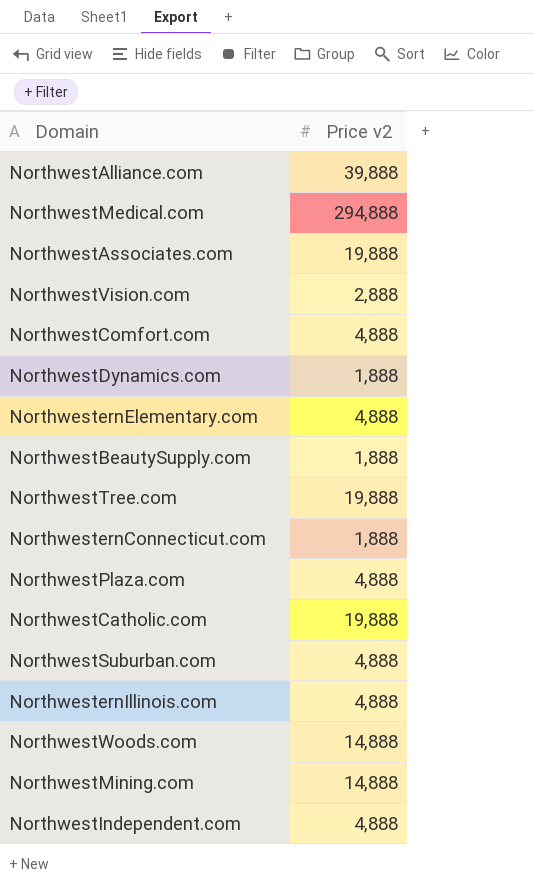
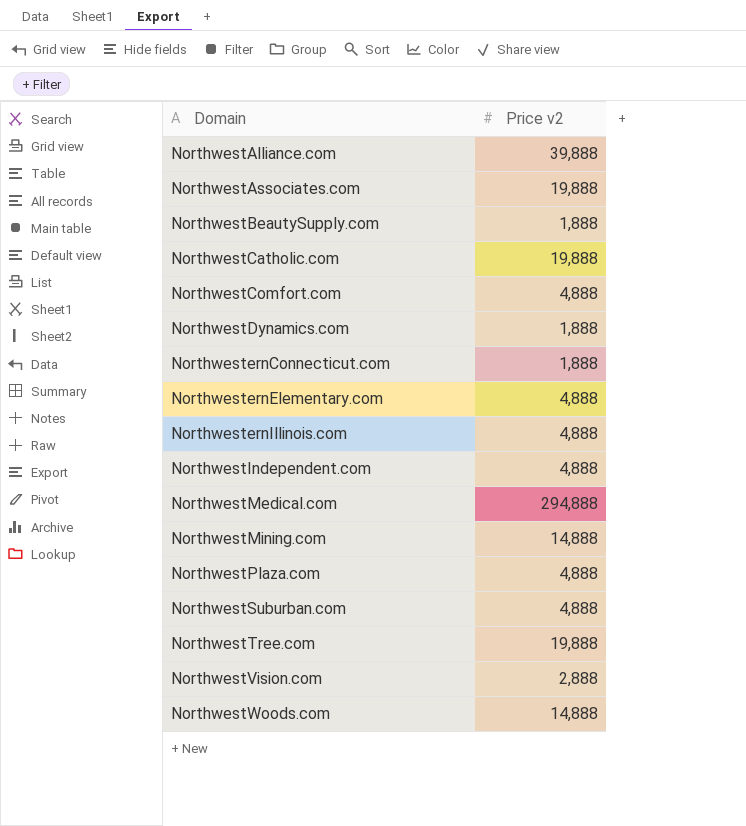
row order: none -> Domain ascending

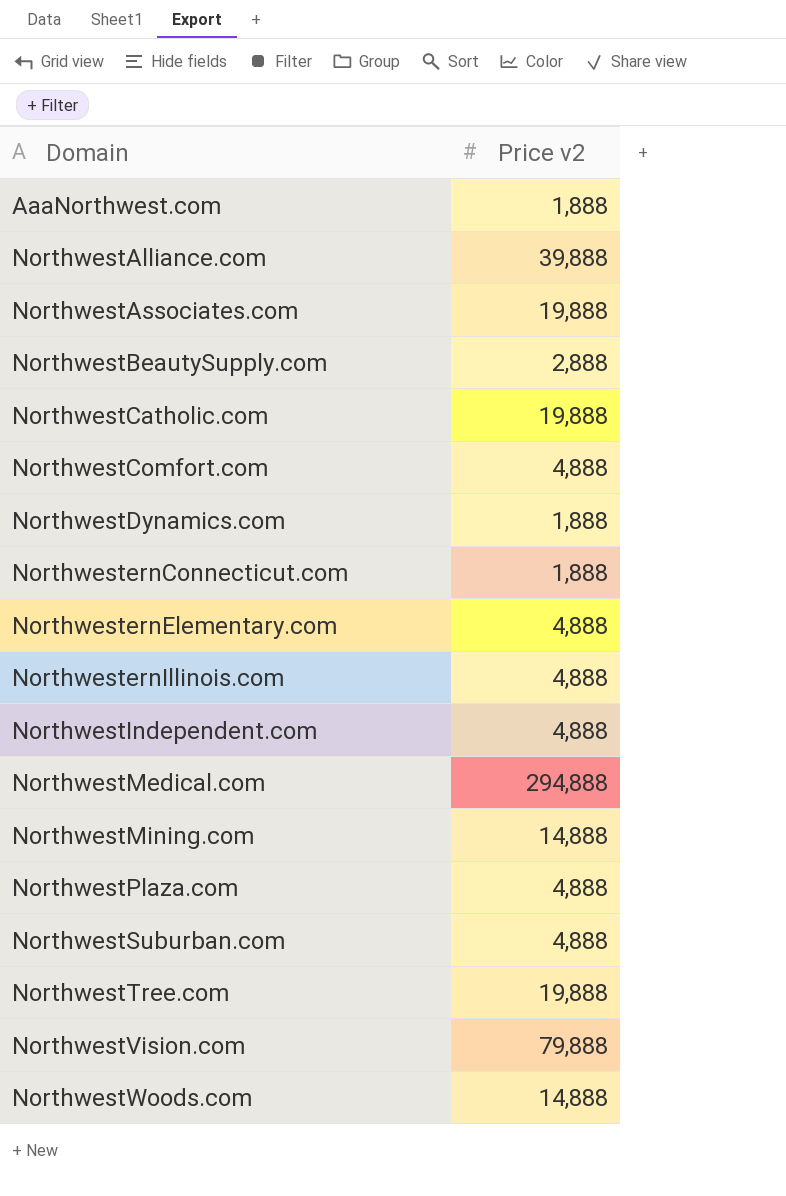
row AaaNorthwest.com: none -> 1,888
NorthwestBeautySupply.com | Price v2: 1,888 -> 2,888
NorthwestVision.com | Price v2: 2,888 -> 79,888

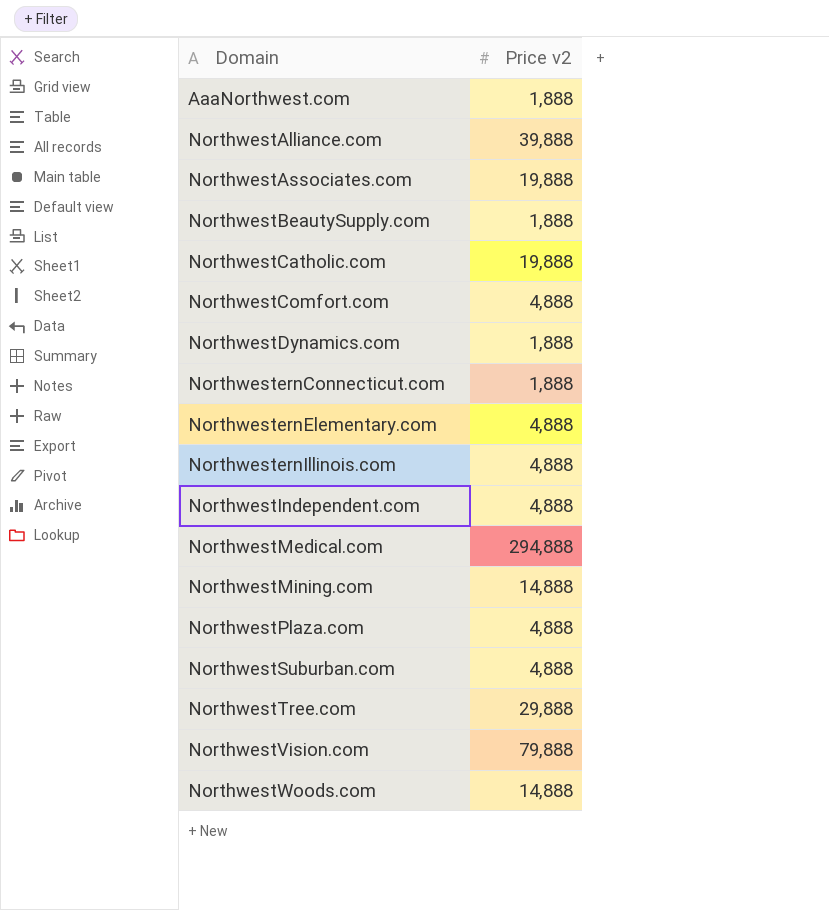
NorthwestBeautySupply.com | Price v2: 2,888 -> 1,888
NorthwestTree.com | Price v2: 19,888 -> 29,888

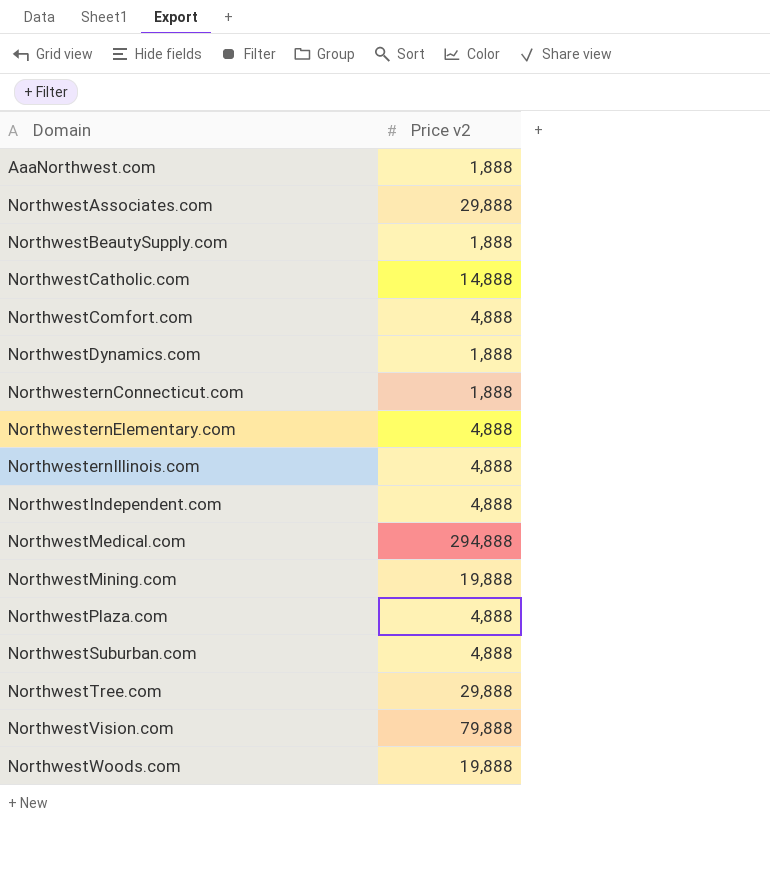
row NorthwestAlliance.com: 39,888 -> none
NorthwestAssociates.com | Price v2: 19,888 -> 29,888
NorthwestCatholic.com | Price v2: 19,888 -> 14,888
NorthwestMining.com | Price v2: 14,888 -> 19,888
NorthwestWoods.com | Price v2: 14,888 -> 19,888

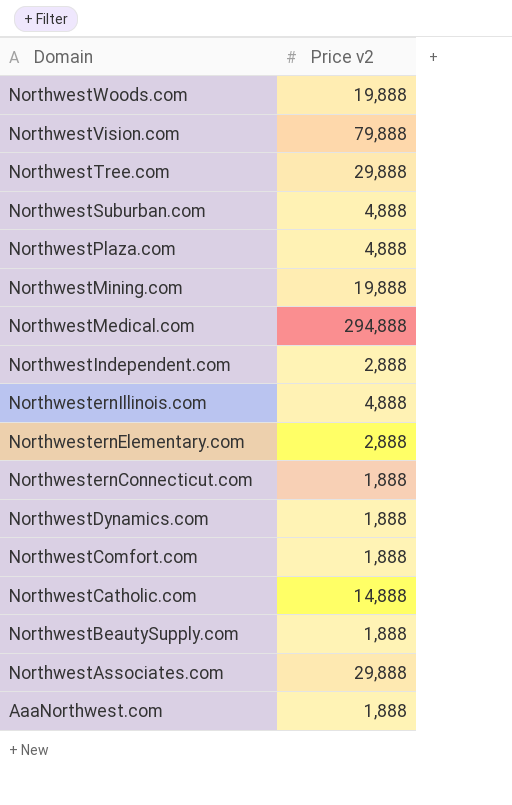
row order: Domain ascending -> Domain descending
NorthwestIndependent.com | Price v2: 4,888 -> 2,888
NorthwesternElementary.com | Price v2: 4,888 -> 2,888
NorthwestComfort.com | Price v2: 4,888 -> 1,888

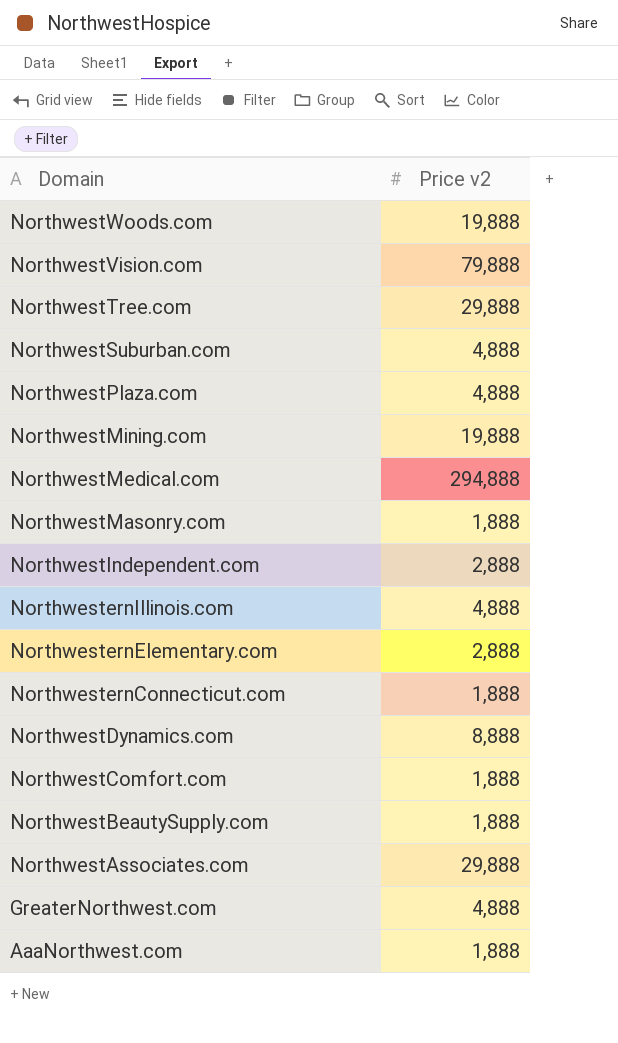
row NorthwestCatholic.com: 14,888 -> none
row NorthwestMasonry.com: none -> 1,888
NorthwestDynamics.com | Price v2: 1,888 -> 8,888
row GreaterNorthwest.com: none -> 4,888

